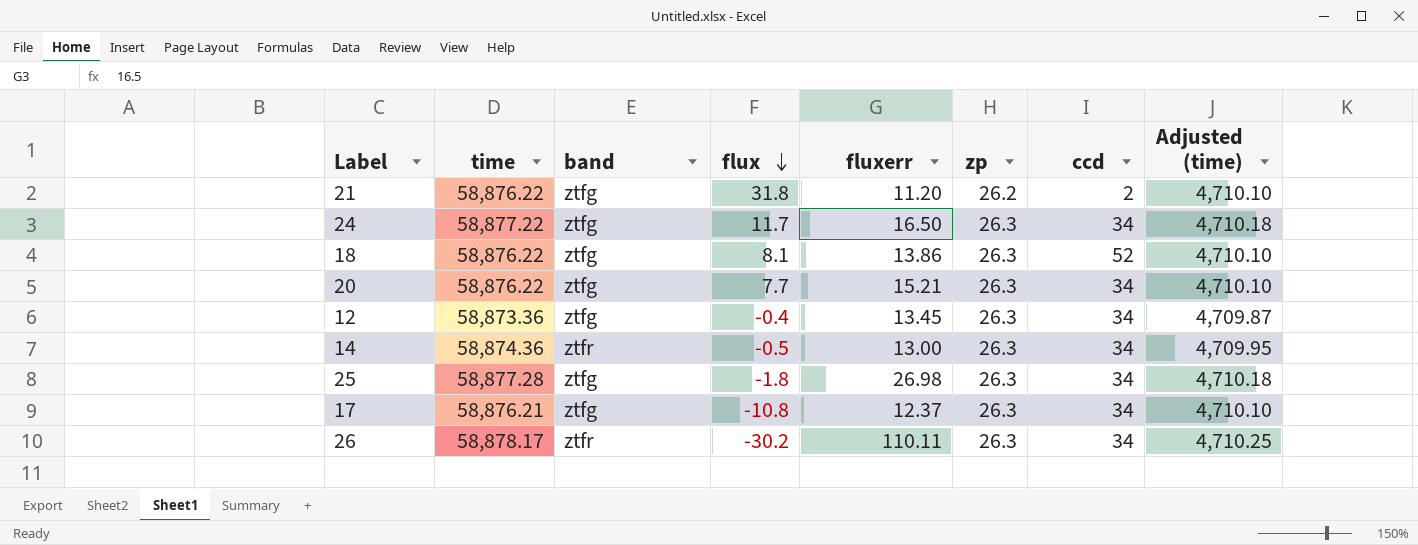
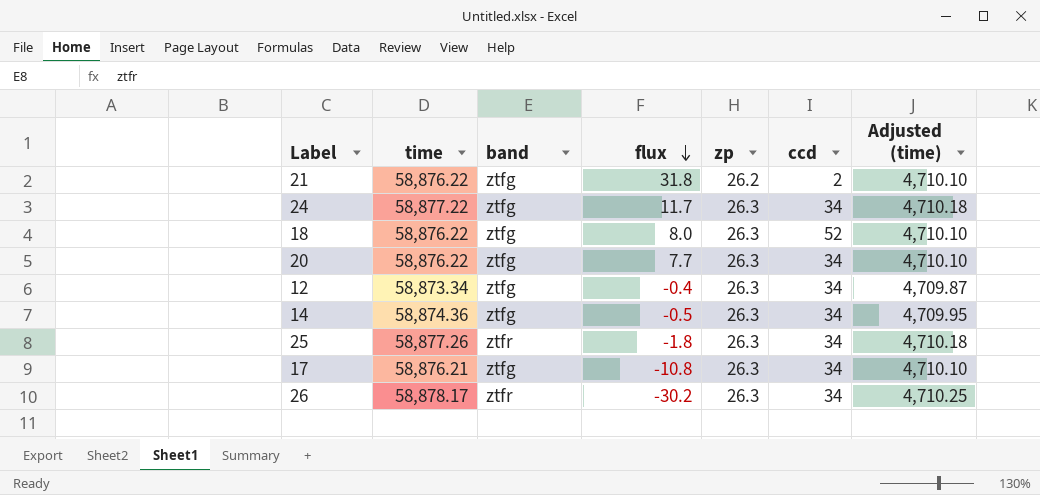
column fluxerr | position: 5 -> none
18 | flux: 8.1 -> 8.0
12 | time: 58,873.36 -> 58,873.34
14 | band: ztfr -> ztfg
25 | time: 58,877.28 -> 58,877.26
25 | band: ztfg -> ztfr

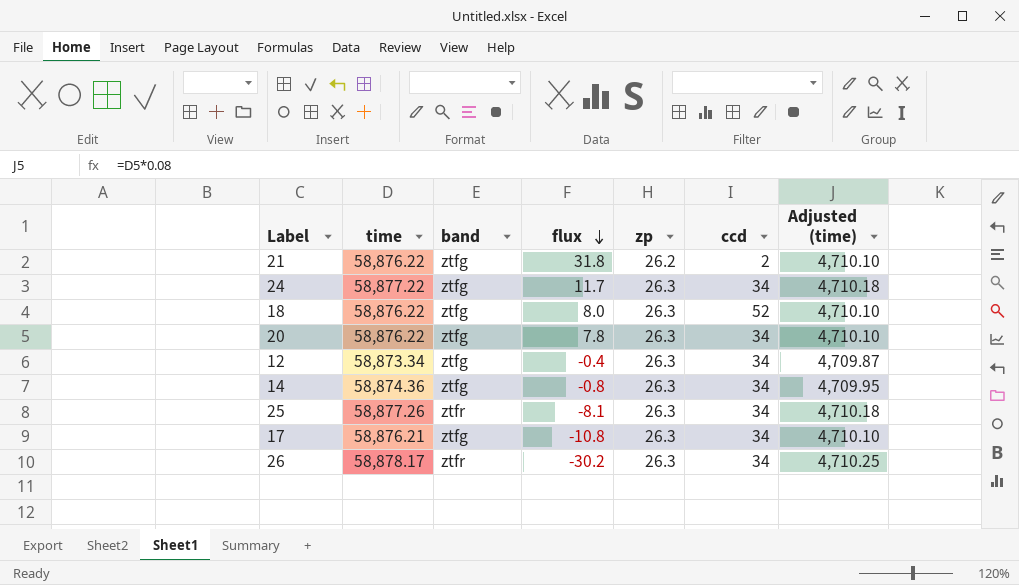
20 | flux: 7.7 -> 7.8
14 | flux: -0.5 -> -0.8
25 | flux: -1.8 -> -8.1

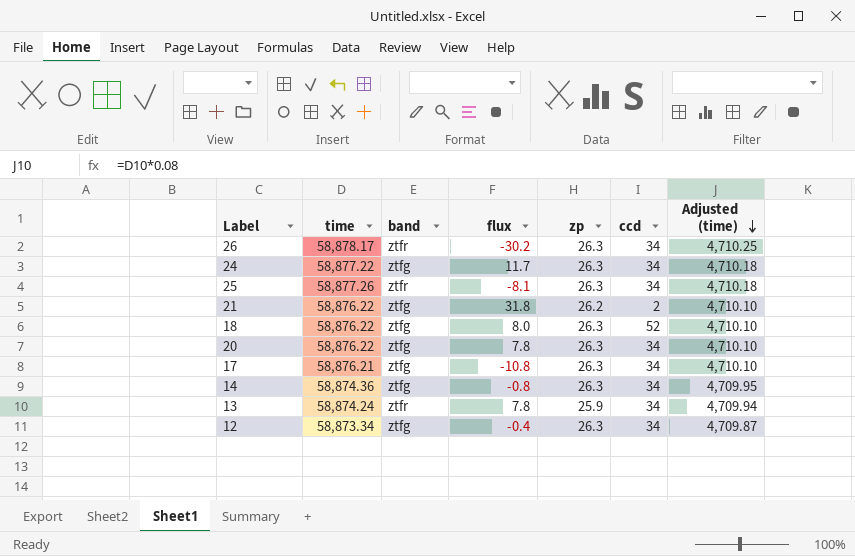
row order: flux descending -> Adjusted (time) descending
row 13: none -> 58,874.24 | ztfr | 7.8 | 25.9 | 34 | 4,709.94

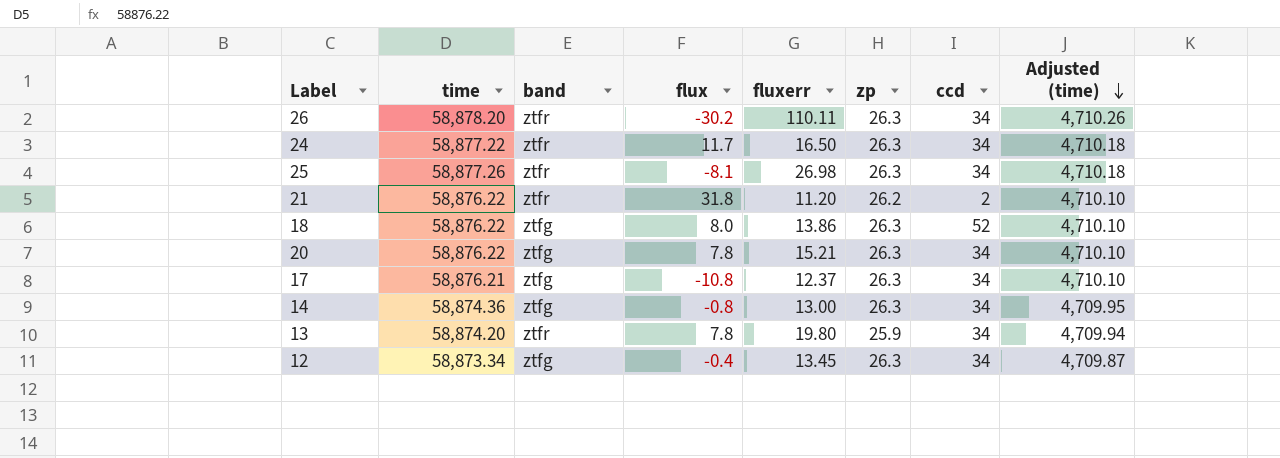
column fluxerr | position: none -> 5
26 | time: 58,878.17 -> 58,878.20
26 | Adjusted (time): 4,710.25 -> 4,710.26
24 | band: ztfg -> ztfr
21 | band: ztfg -> ztfr
13 | time: 58,874.24 -> 58,874.20

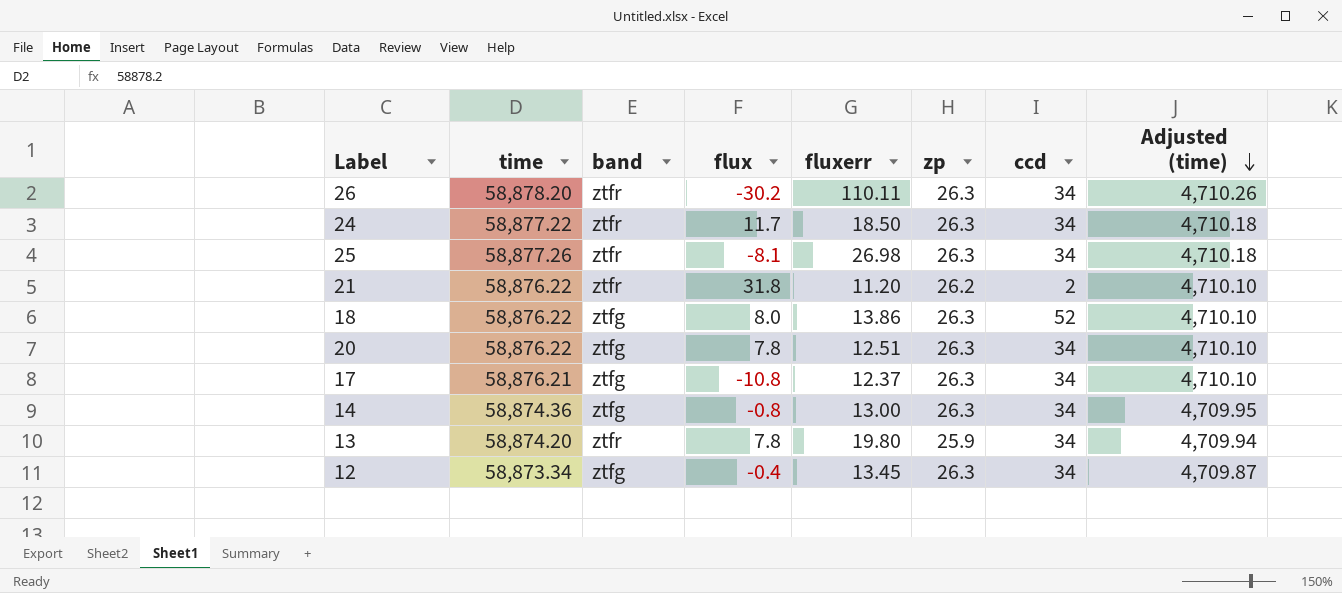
24 | fluxerr: 16.50 -> 18.50
20 | fluxerr: 15.21 -> 12.51

